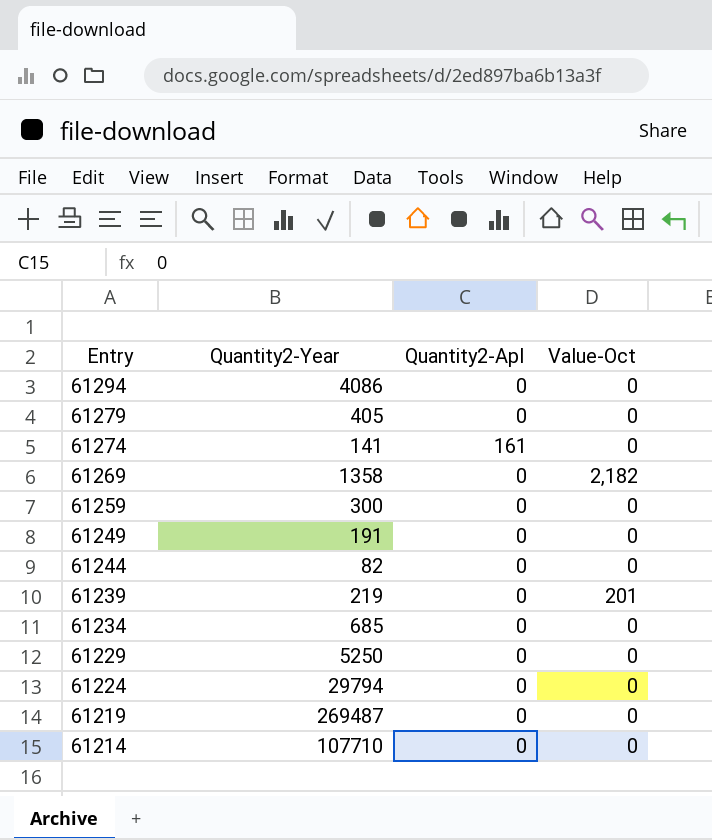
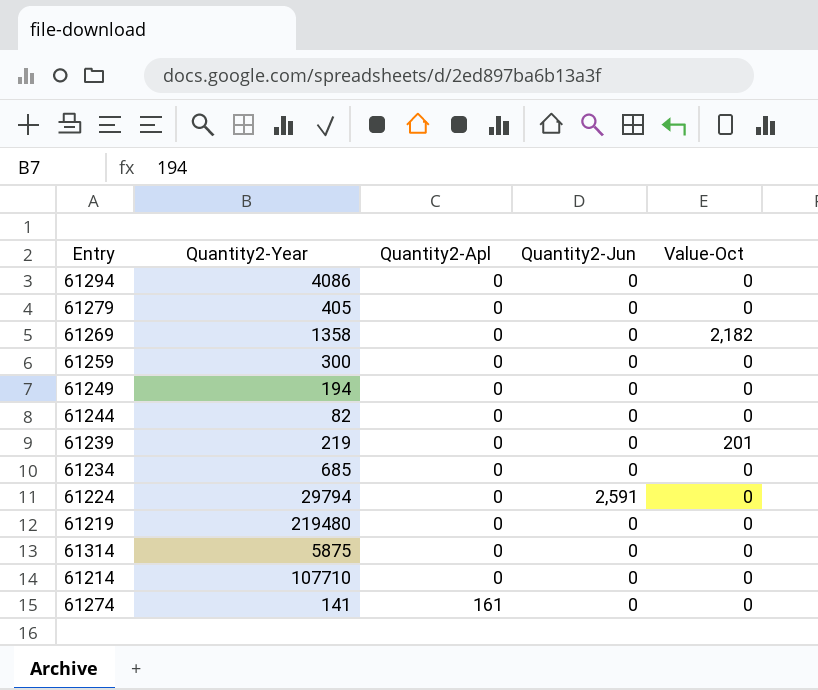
row order: Entry descending -> Quantity2-Apl ascending
column Quantity2-Jun | position: none -> 4
row 61229: 5250 | 0 | 0 -> none
61249 | Quantity2-Year: 191 -> 194
61219 | Quantity2-Year: 269487 -> 219480
row 61314: none -> 5875 | 0 | 0 | 0

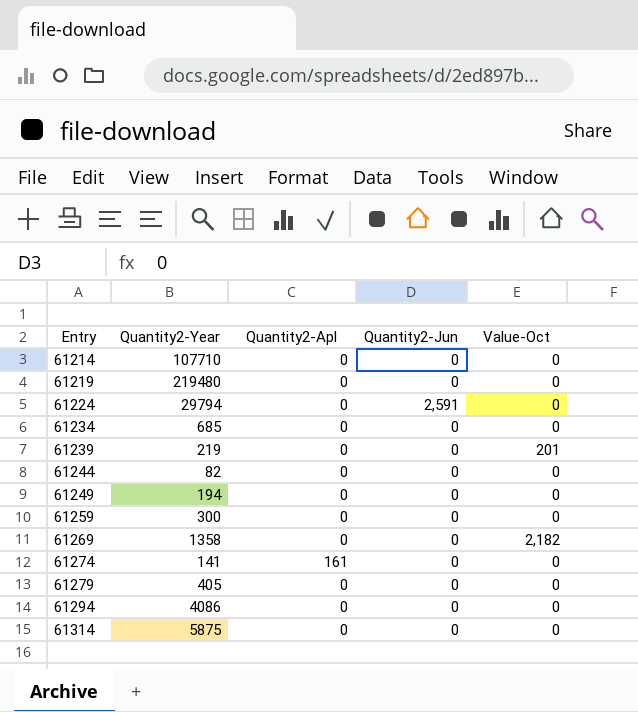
row order: Quantity2-Apl ascending -> Entry ascending

